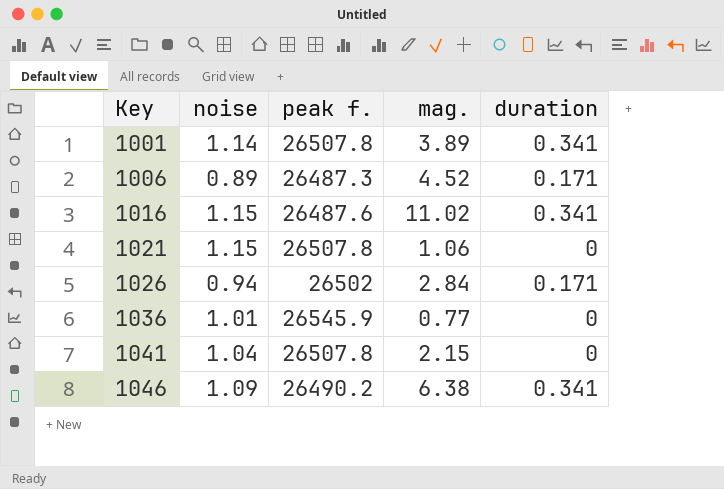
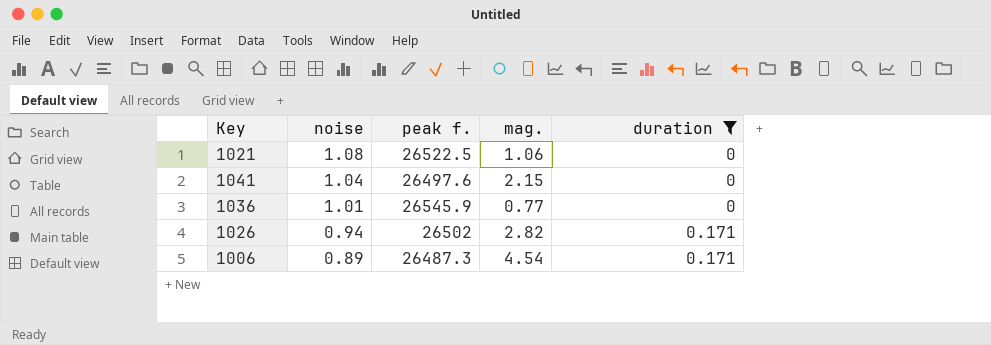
filter: none -> duration != 0.341
row order: Key ascending -> noise descending
1021 | noise: 1.15 -> 1.08
1021 | peak f.: 26507.8 -> 26522.5
1041 | peak f.: 26507.8 -> 26497.6
1026 | mag.: 2.84 -> 2.82
1006 | mag.: 4.52 -> 4.54

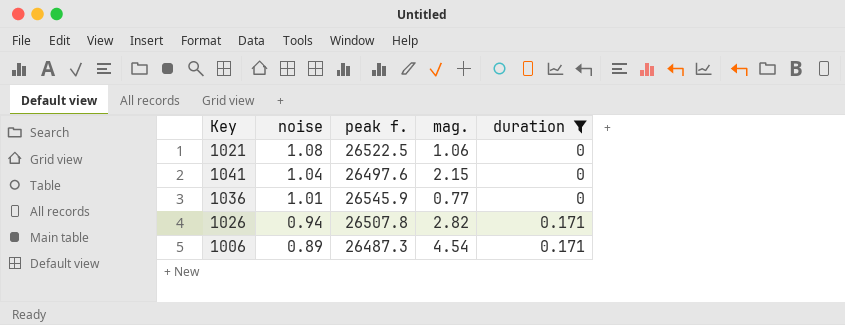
1026 | peak f.: 26502 -> 26507.8

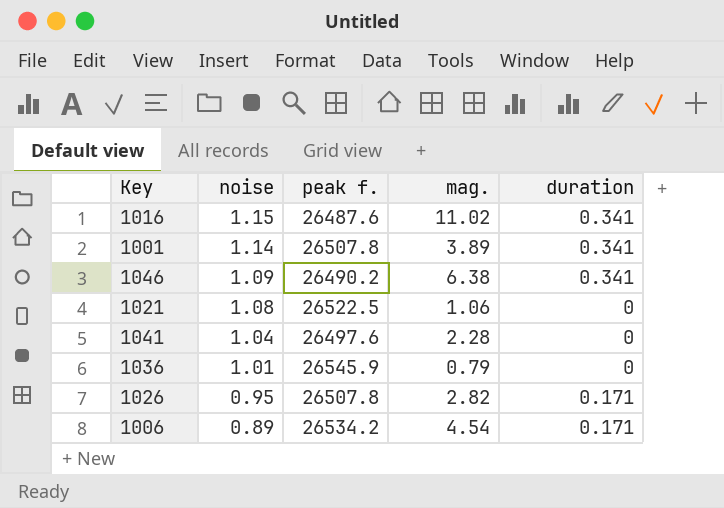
filter: duration != 0.341 -> none
1041 | mag.: 2.15 -> 2.28
1036 | mag.: 0.77 -> 0.79
1026 | noise: 0.94 -> 0.95
1006 | peak f.: 26487.3 -> 26534.2

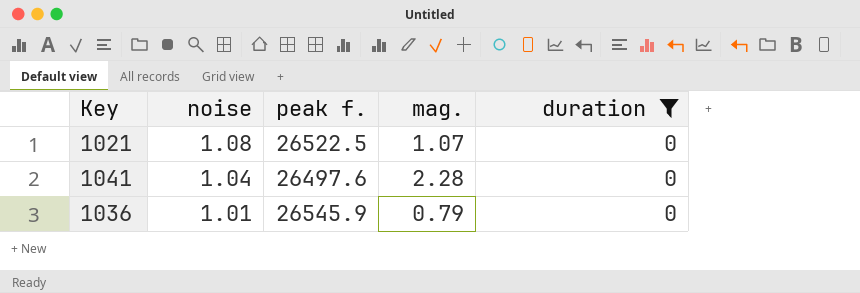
filter: none -> duration = 0
1021 | mag.: 1.06 -> 1.07

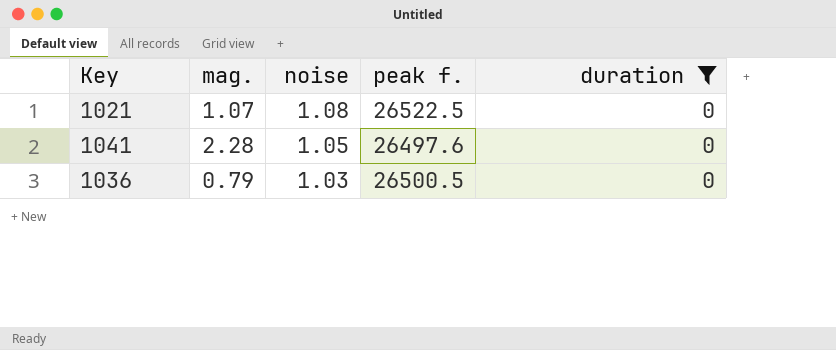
column mag. | position: 4 -> 2
1041 | noise: 1.04 -> 1.05
1036 | noise: 1.01 -> 1.03
1036 | peak f.: 26545.9 -> 26500.5

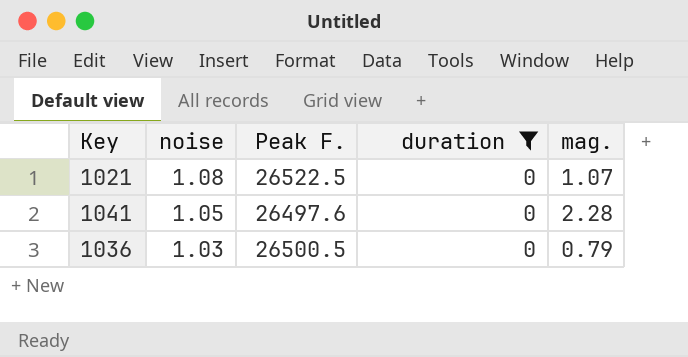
column name: peak f. -> Peak F.
column mag. | position: 2 -> 5

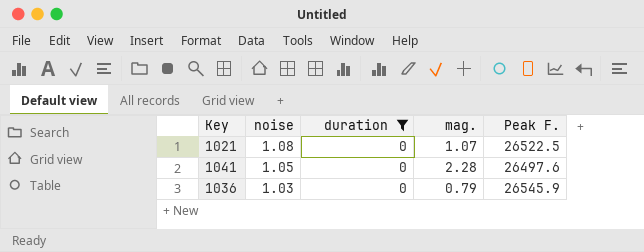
column Peak F. | position: 3 -> 5
1036 | Peak F.: 26500.5 -> 26545.9

